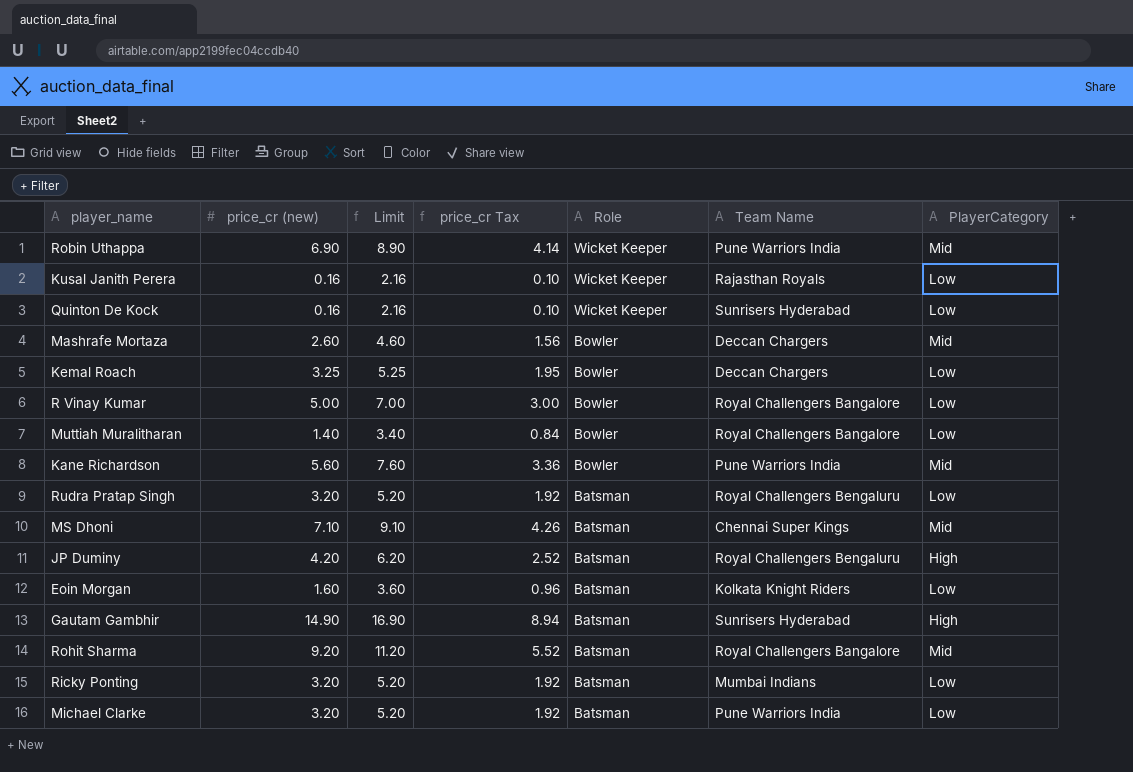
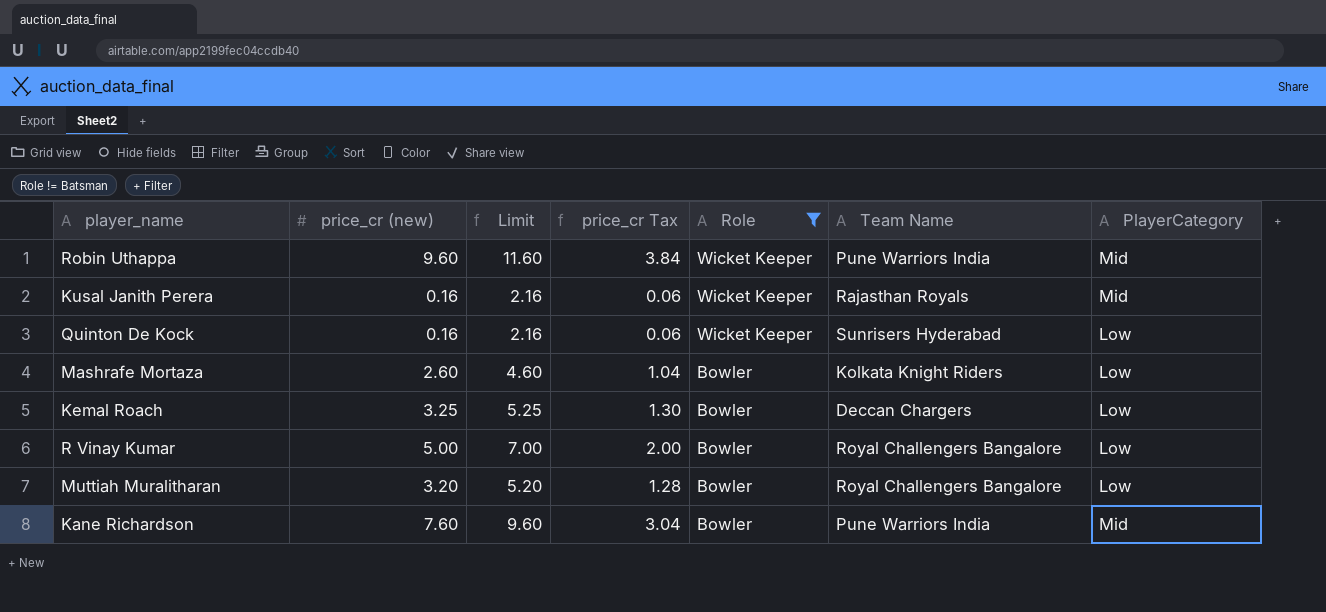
filter: none -> Role != Batsman
column price_cr Tax | formula: [price_cr (new)] * 0.6 -> [price_cr (new)] * 0.4
Robin Uthappa | price_cr (new): 6.90 -> 9.60
Robin Uthappa | Limit: 8.90 -> 11.60
Kusal Janith Perera | PlayerCategory: Low -> Mid
Mashrafe Mortaza | Team Name: Deccan Chargers -> Kolkata Knight Riders
Mashrafe Mortaza | PlayerCategory: Mid -> Low
Muttiah Muralitharan | price_cr (new): 1.40 -> 3.20
Muttiah Muralitharan | Limit: 3.40 -> 5.20
Kane Richardson | price_cr (new): 5.60 -> 7.60
Kane Richardson | Limit: 7.60 -> 9.60

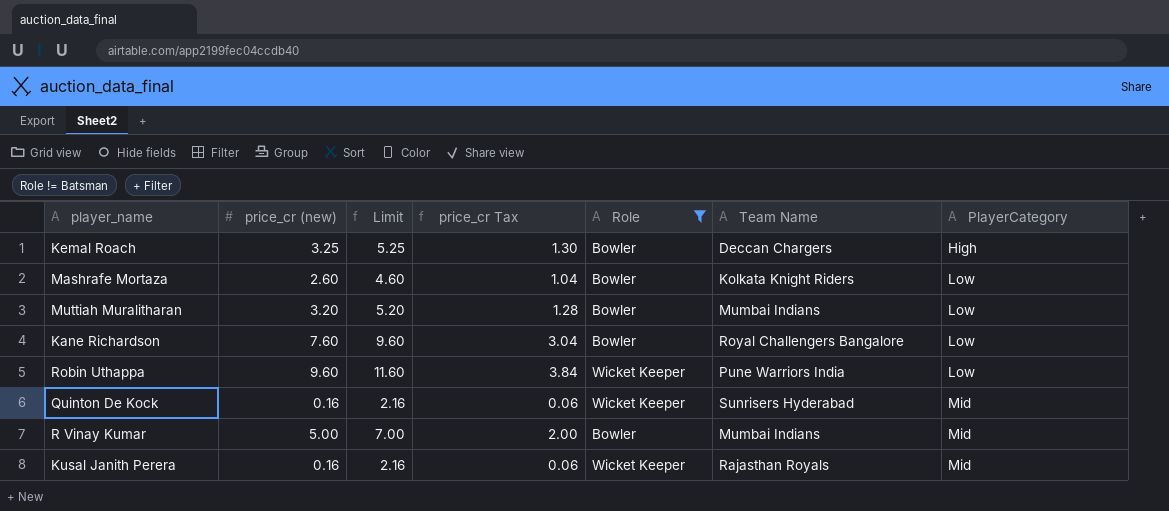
row order: Role descending -> PlayerCategory ascending
Kemal Roach | PlayerCategory: Low -> High
Muttiah Muralitharan | Team Name: Royal Challengers Bangalore -> Mumbai Indians
Kane Richardson | Team Name: Pune Warriors India -> Royal Challengers Bangalore
Kane Richardson | PlayerCategory: Mid -> Low
Robin Uthappa | PlayerCategory: Mid -> Low
Quinton De Kock | PlayerCategory: Low -> Mid
R Vinay Kumar | Team Name: Royal Challengers Bangalore -> Mumbai Indians
R Vinay Kumar | PlayerCategory: Low -> Mid

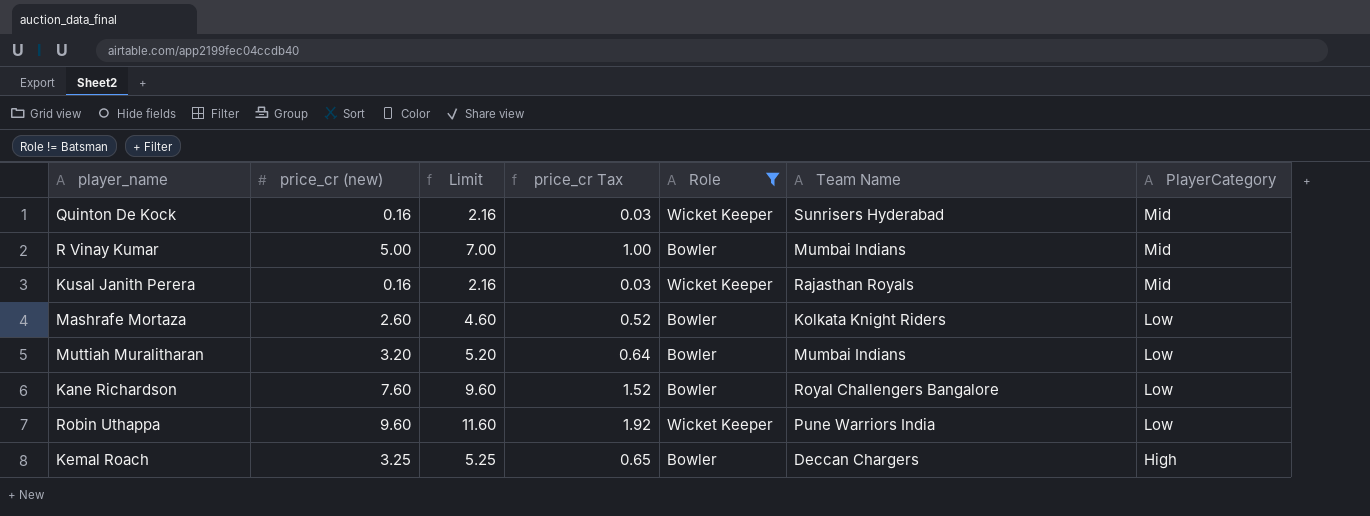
row order: PlayerCategory ascending -> PlayerCategory descending
column price_cr Tax | formula: [price_cr (new)] * 0.4 -> [price_cr (new)] * 0.2

